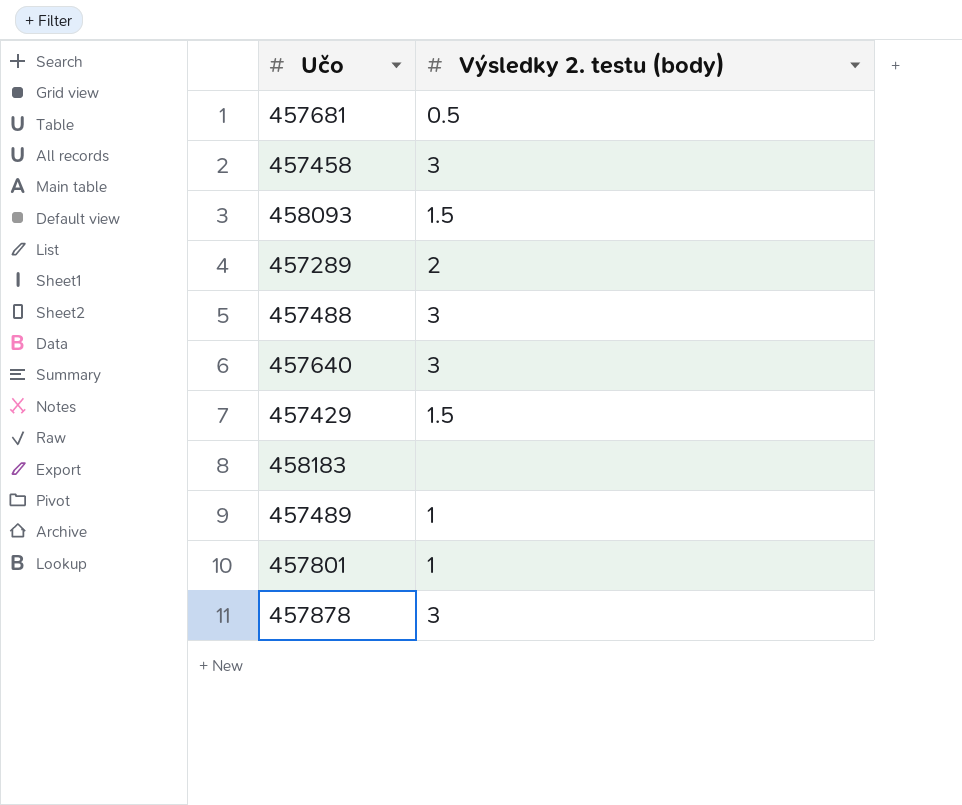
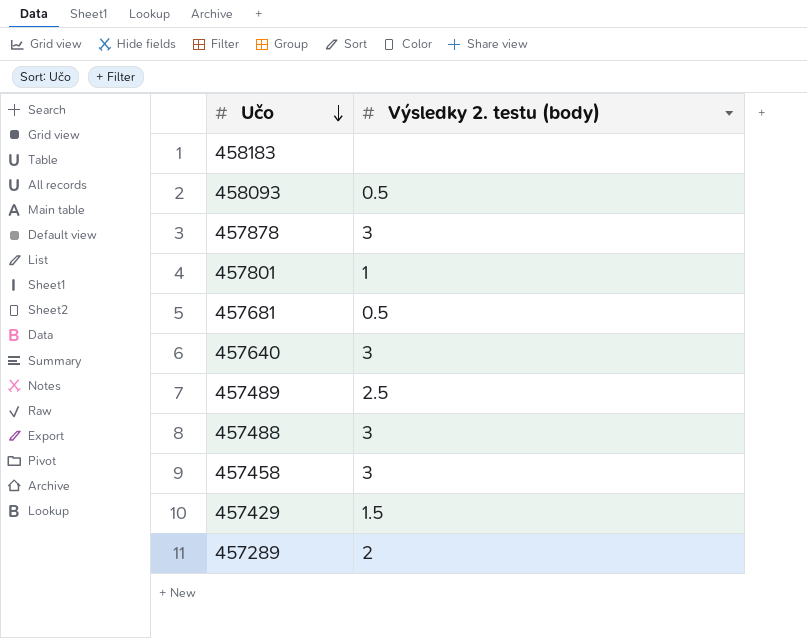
row order: none -> Učo descending
458093 | Výsledky 2. testu (body): 1.5 -> 0.5
457489 | Výsledky 2. testu (body): 1 -> 2.5

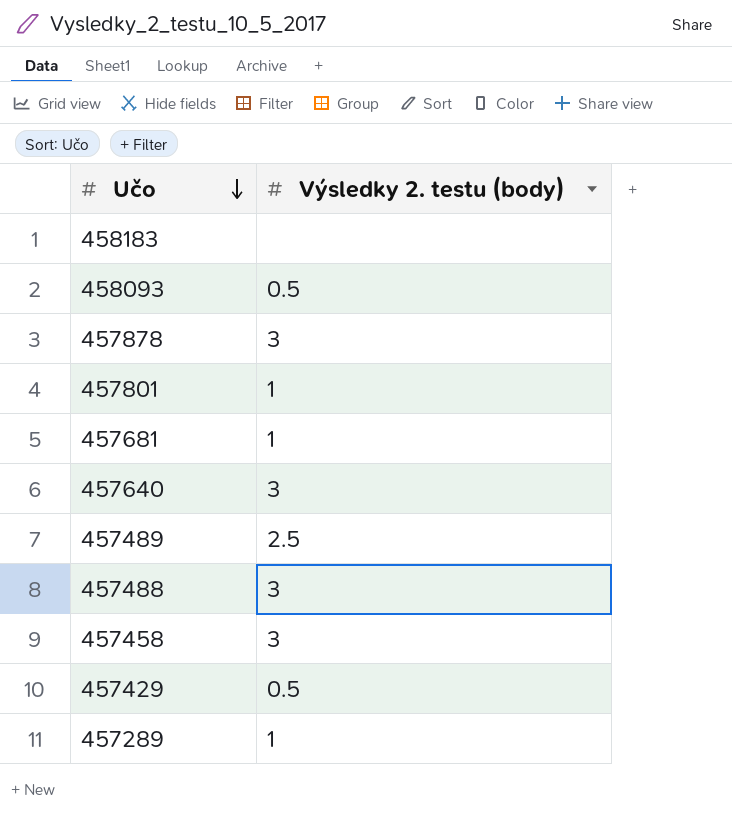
457681 | Výsledky 2. testu (body): 0.5 -> 1
457429 | Výsledky 2. testu (body): 1.5 -> 0.5
457289 | Výsledky 2. testu (body): 2 -> 1

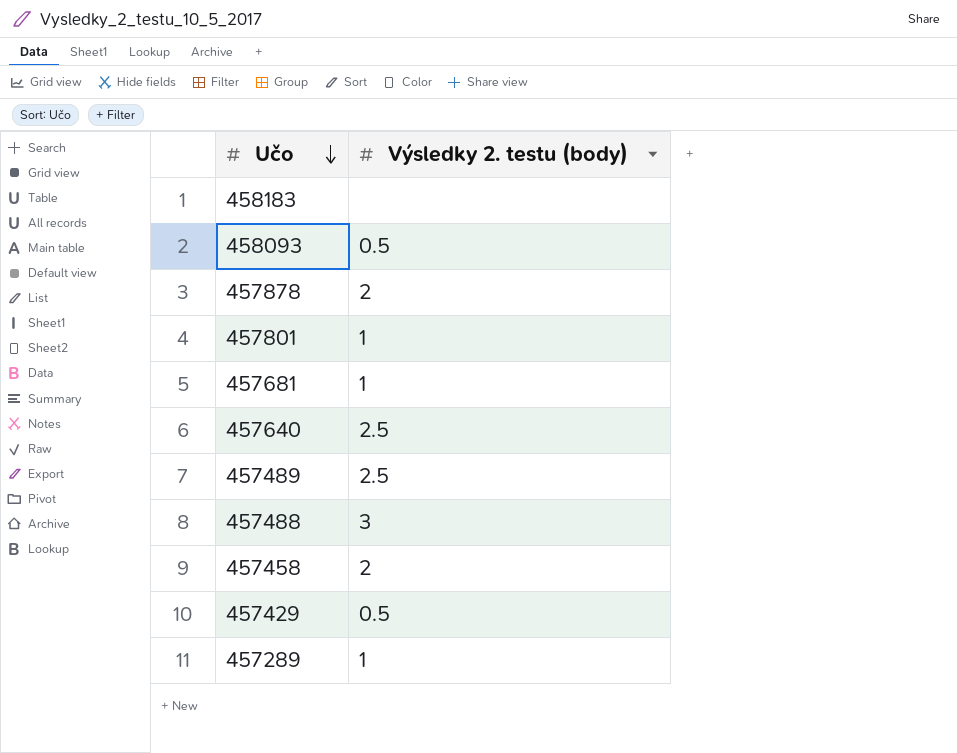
457878 | Výsledky 2. testu (body): 3 -> 2
457640 | Výsledky 2. testu (body): 3 -> 2.5
457458 | Výsledky 2. testu (body): 3 -> 2

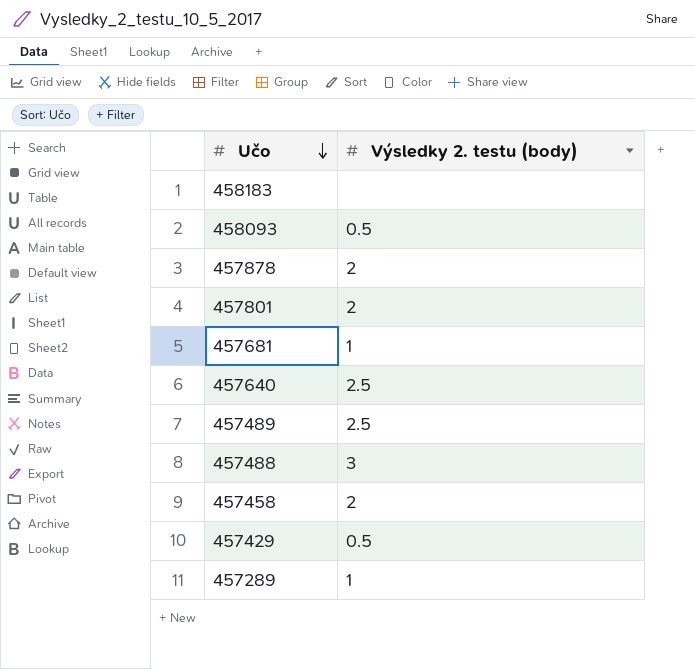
457801 | Výsledky 2. testu (body): 1 -> 2

